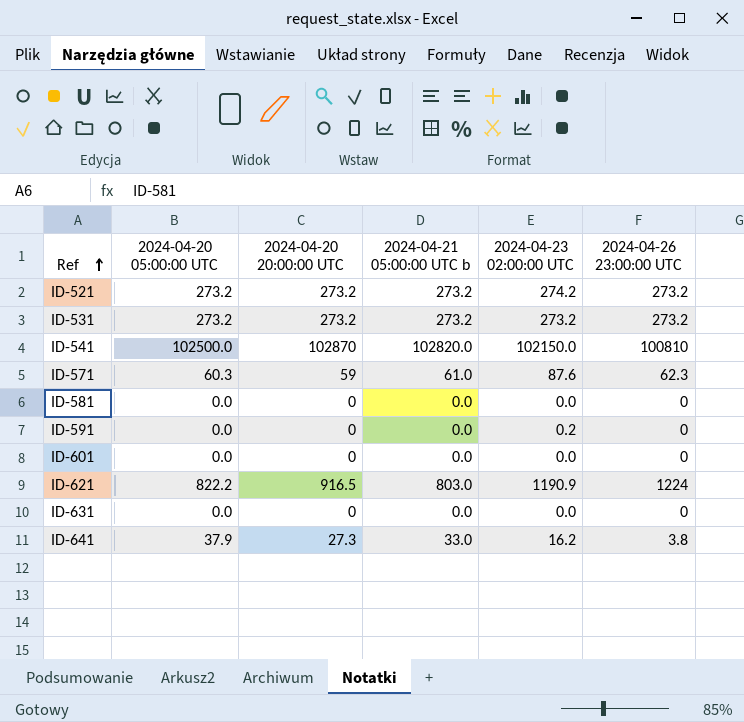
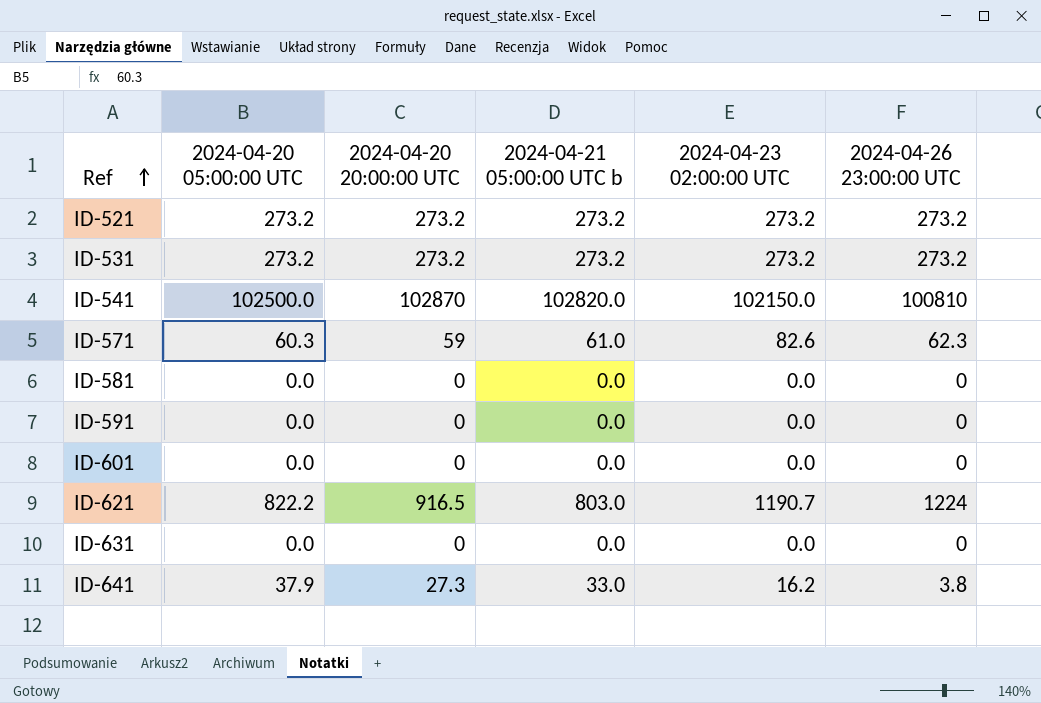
ID-521 | 2024-04-23 02:00:00 UTC: 274.2 -> 273.2
ID-571 | 2024-04-23 02:00:00 UTC: 87.6 -> 82.6
ID-591 | 2024-04-23 02:00:00 UTC: 0.2 -> 0.0
ID-621 | 2024-04-23 02:00:00 UTC: 1190.9 -> 1190.7

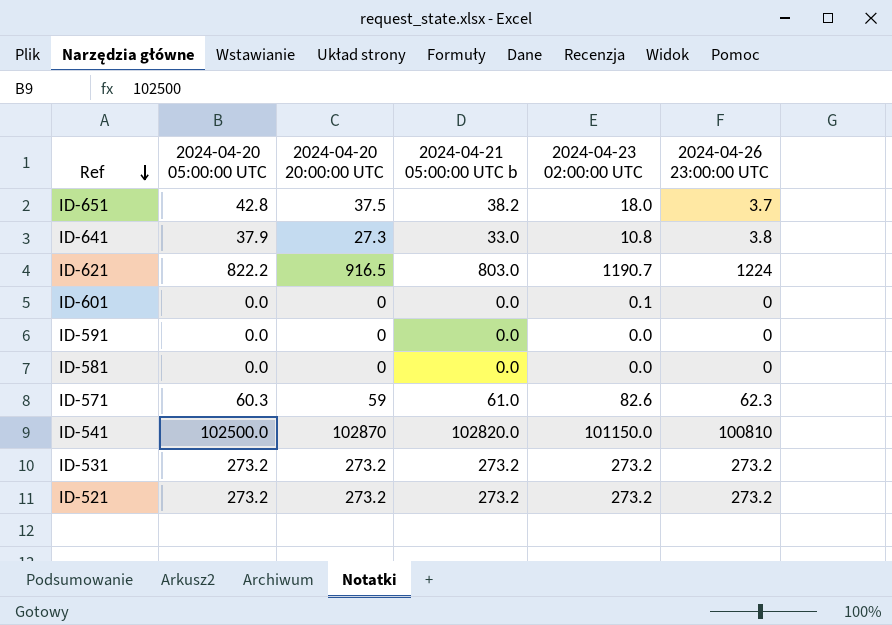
row order: Ref ascending -> Ref descending
row ID-631: 0.0 | 0 | 0.0 | 0.0 | 0 -> none
row ID-651: none -> 42.8 | 37.5 | 38.2 | 18.0 | 3.7
ID-641 | 2024-04-23 02:00:00 UTC: 16.2 -> 10.8
ID-601 | 2024-04-23 02:00:00 UTC: 0.0 -> 0.1
ID-541 | 2024-04-23 02:00:00 UTC: 102150.0 -> 101150.0

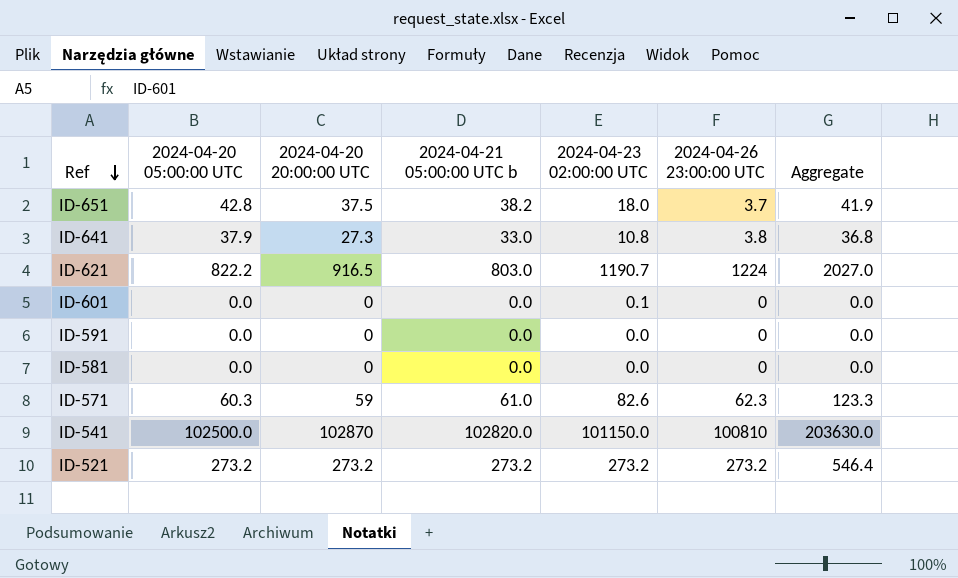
column Aggregate | formula: none -> [2024-04-21 05:00:00 UTC b] + [2024-04-26 23:00:00 UTC]
row ID-531: 273.2 | 273.2 | 273.2 | 273.2 | 273.2 -> none

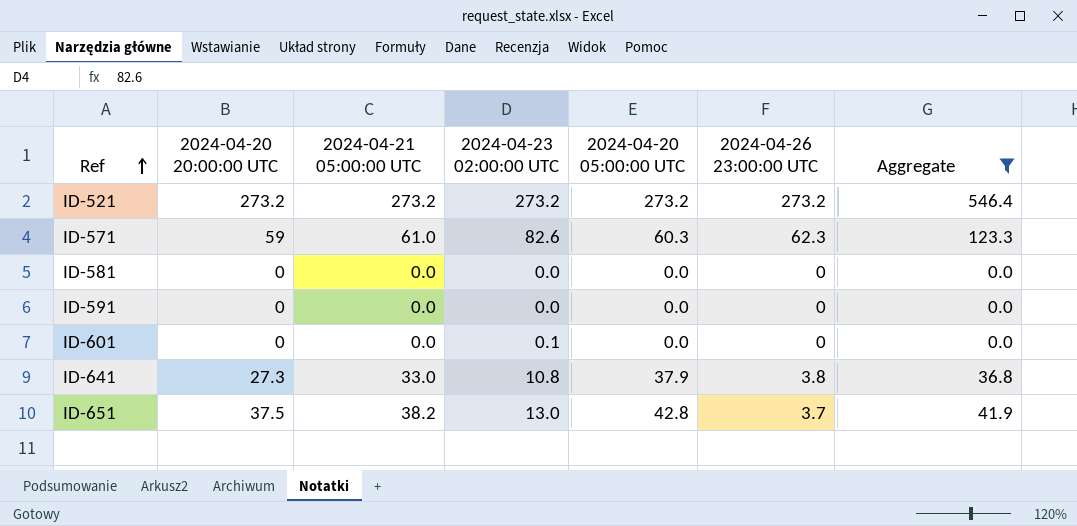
filter: none -> Aggregate <= 546.4
row order: Ref descending -> Ref ascending
column name: 2024-04-21 05:00:00 UTC b -> 2024-04-21 05:00:00 UTC
column 2024-04-20 05:00:00 UTC | position: 2 -> 5
ID-651 | 2024-04-23 02:00:00 UTC: 18.0 -> 13.0

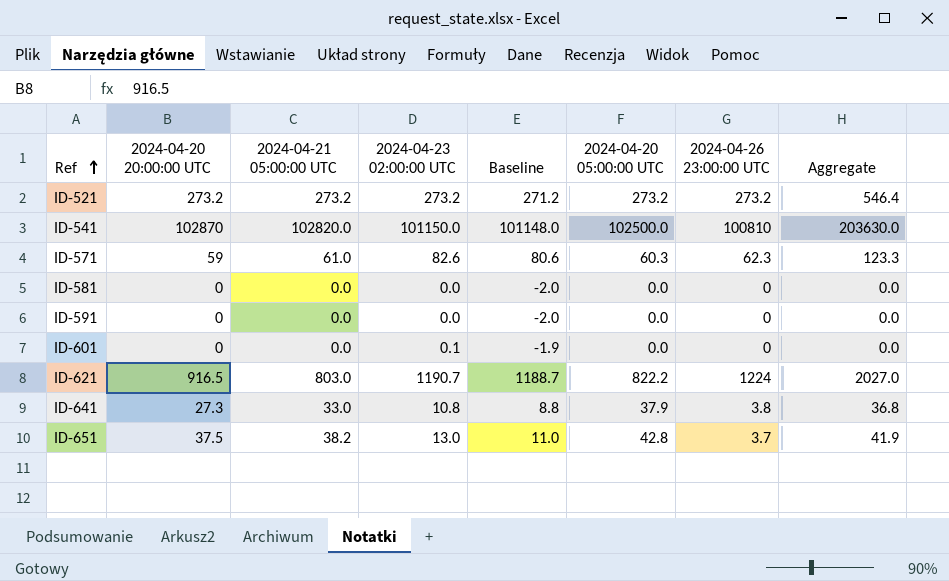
filter: Aggregate <= 546.4 -> none
column Baseline | formula: none -> [2024-04-23 02:00:00 UTC] - 2

